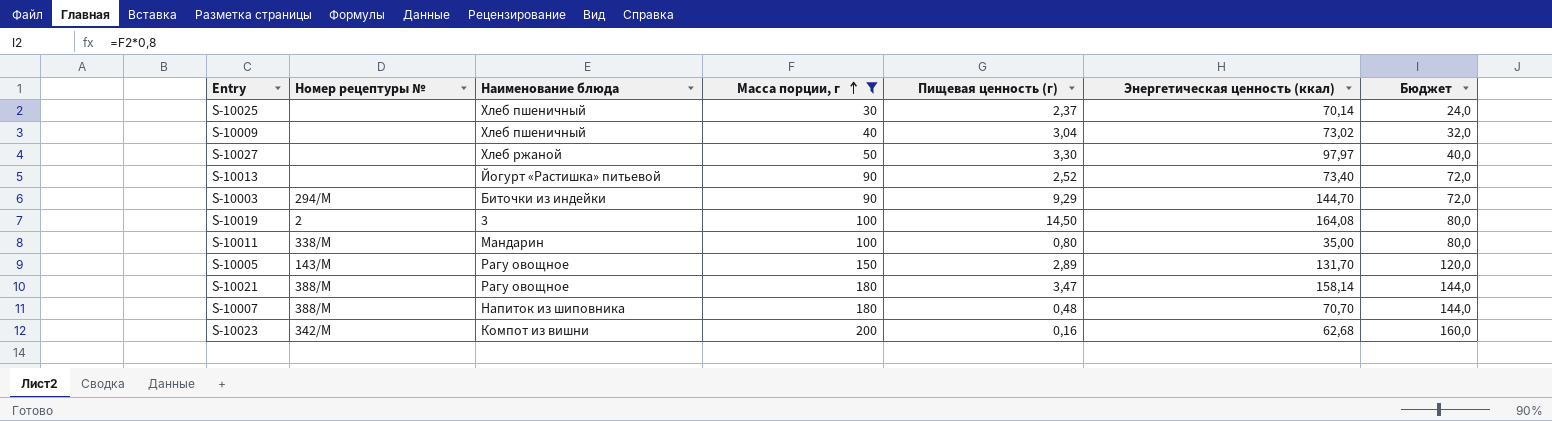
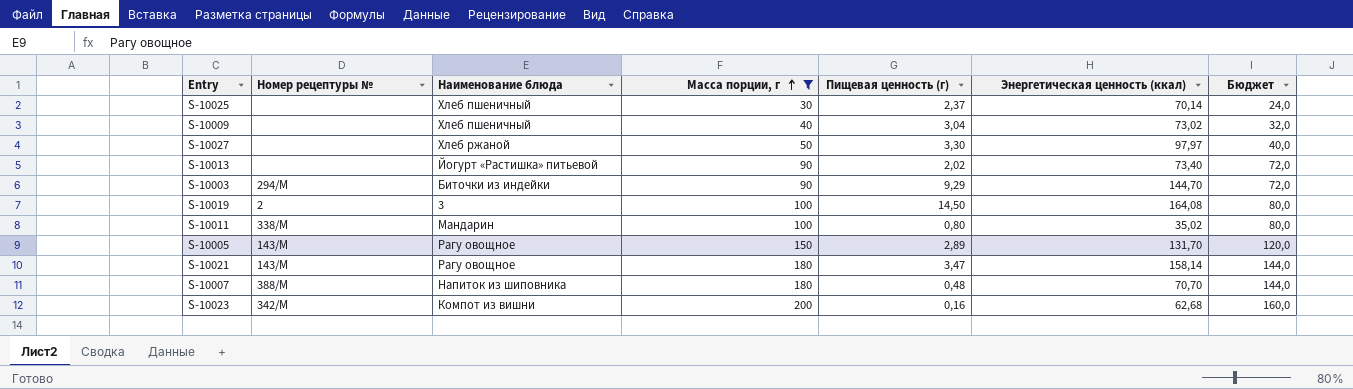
S-10013 | Пищевая ценность (г): 2,52 -> 2,02
S-10011 | Энергетическая ценность (ккал): 35,00 -> 35,02
S-10021 | Номер рецептуры №: 388/М -> 143/М

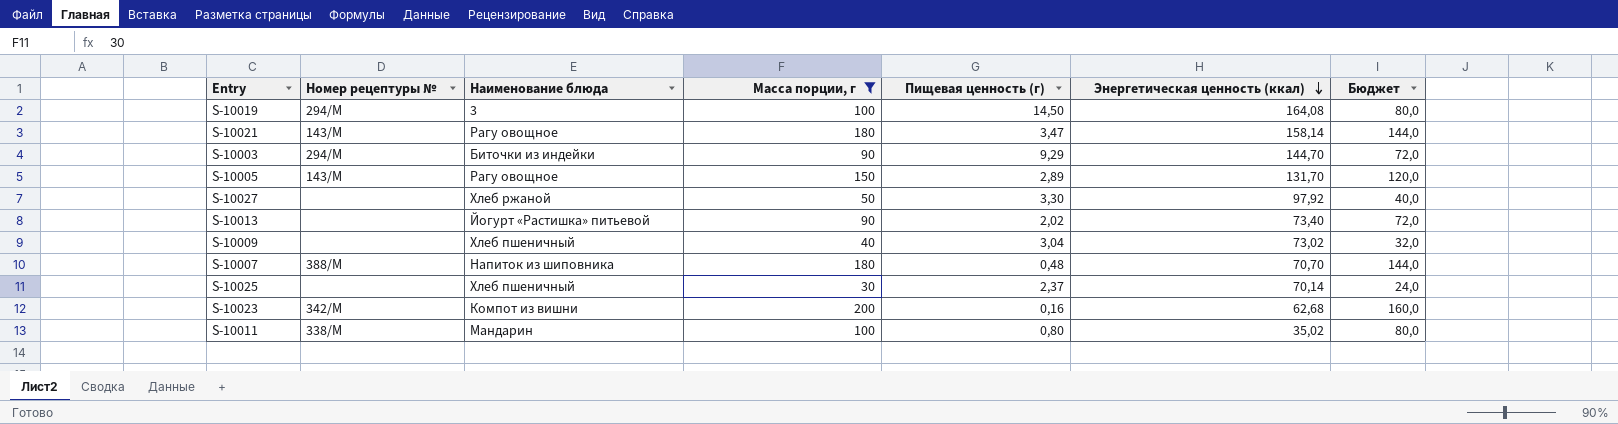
row order: Масса порции, г ascending -> Энергетическая ценность (ккал) descending
S-10019 | Номер рецептуры №: 2 -> 294/М
S-10027 | Энергетическая ценность (ккал): 97,97 -> 97,92

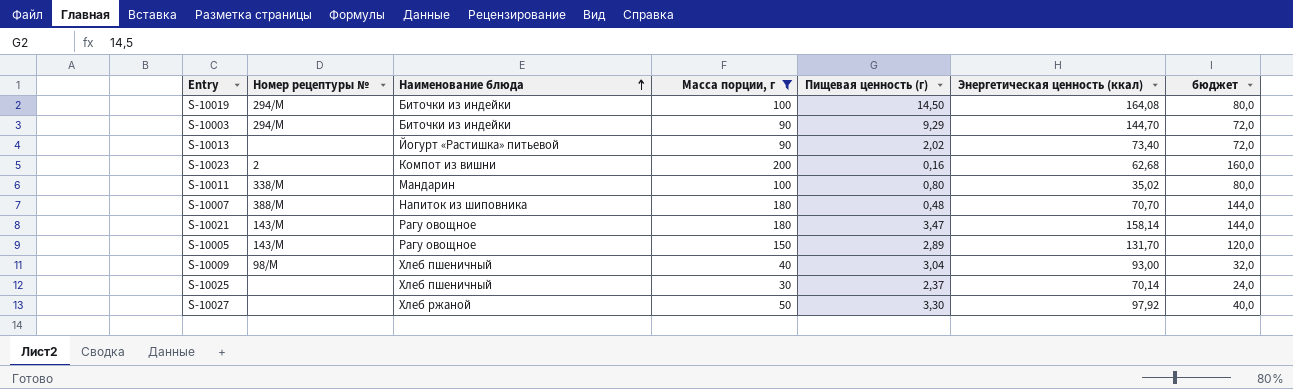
row order: Энергетическая ценность (ккал) descending -> Наименование блюда ascending
column name: Бюджет -> бюджет
S-10019 | Наименование блюда: 3 -> Биточки из индейки
S-10023 | Номер рецептуры №: 342/М -> 2
S-10009 | Номер рецептуры №: none -> 98/М
S-10009 | Энергетическая ценность (ккал): 73,02 -> 93,00

